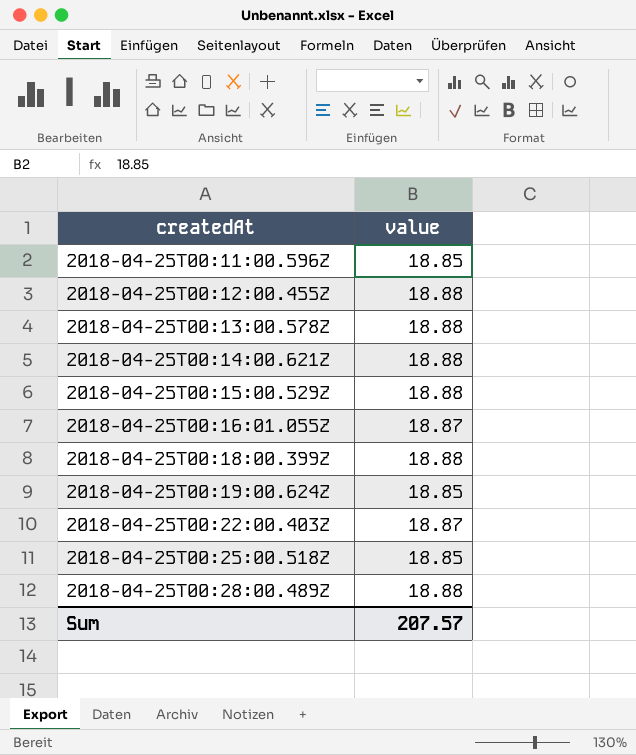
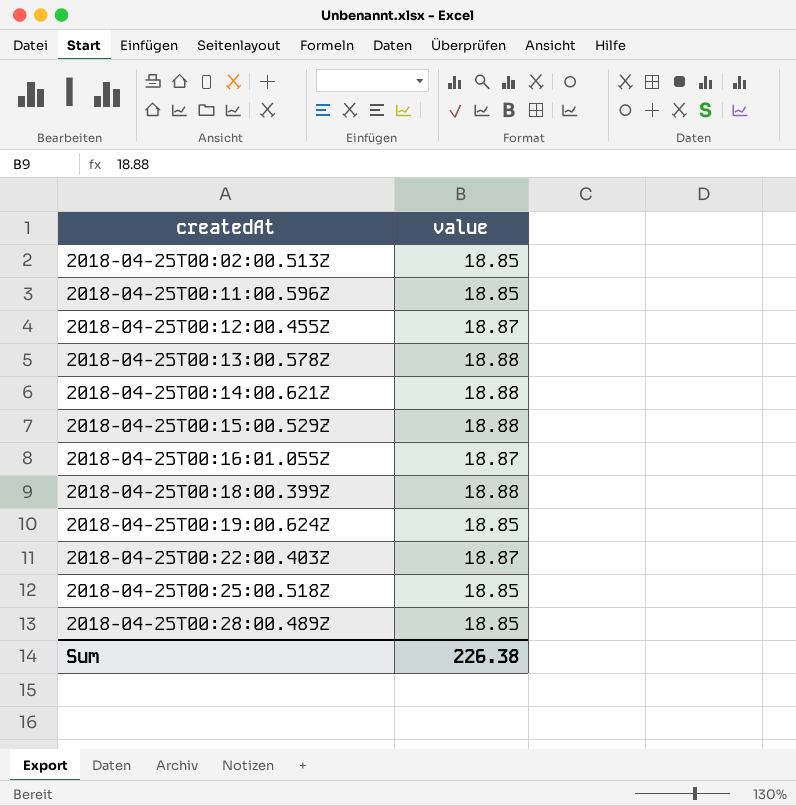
row 2018-04-25T00:02:00.513Z: none -> 18.85
2018-04-25T00:12:00.455Z | value: 18.88 -> 18.87
2018-04-25T00:28:00.489Z | value: 18.88 -> 18.85
Sum | value: 207.57 -> 226.38

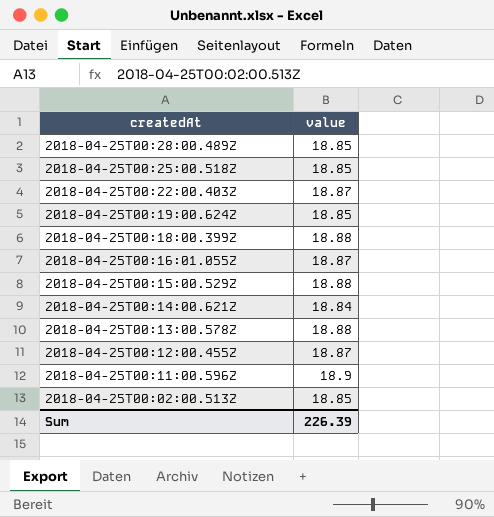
row order: createdAt ascending -> createdAt descending
2018-04-25T00:14:00.621Z | value: 18.88 -> 18.84
2018-04-25T00:11:00.596Z | value: 18.85 -> 18.9
Sum | value: 226.38 -> 226.39

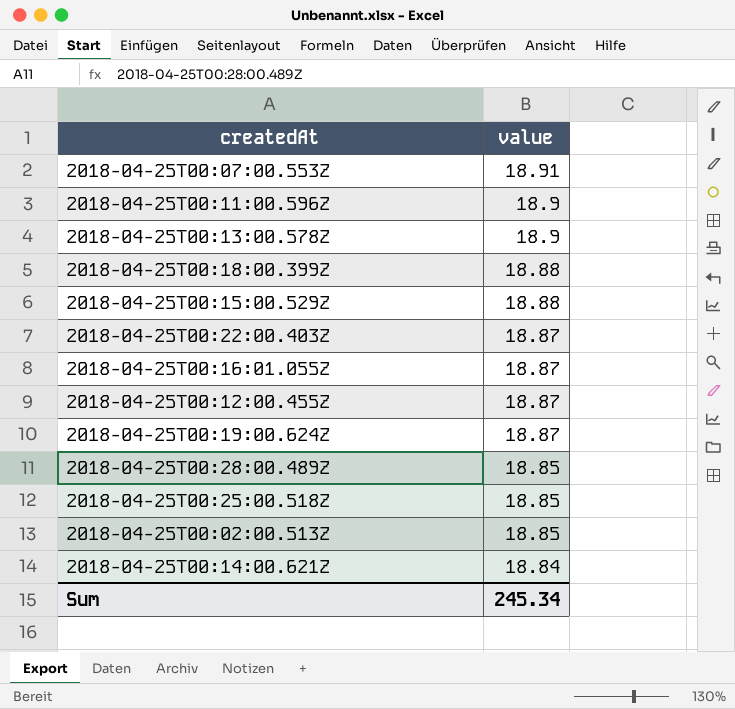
row order: createdAt descending -> value descending
row 2018-04-25T00:07:00.553Z: none -> 18.91
2018-04-25T00:13:00.578Z | value: 18.88 -> 18.9
2018-04-25T00:19:00.624Z | value: 18.85 -> 18.87
Sum | value: 226.39 -> 245.34

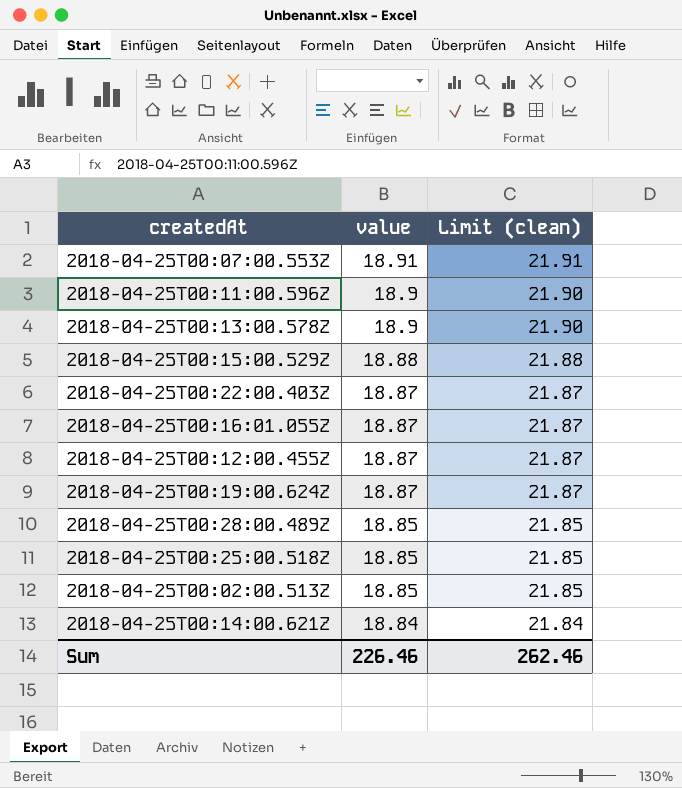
column Limit (clean) | formula: none -> [value] + 3
row 2018-04-25T00:18:00.399Z: 18.88 -> none
Sum | value: 245.34 -> 226.46

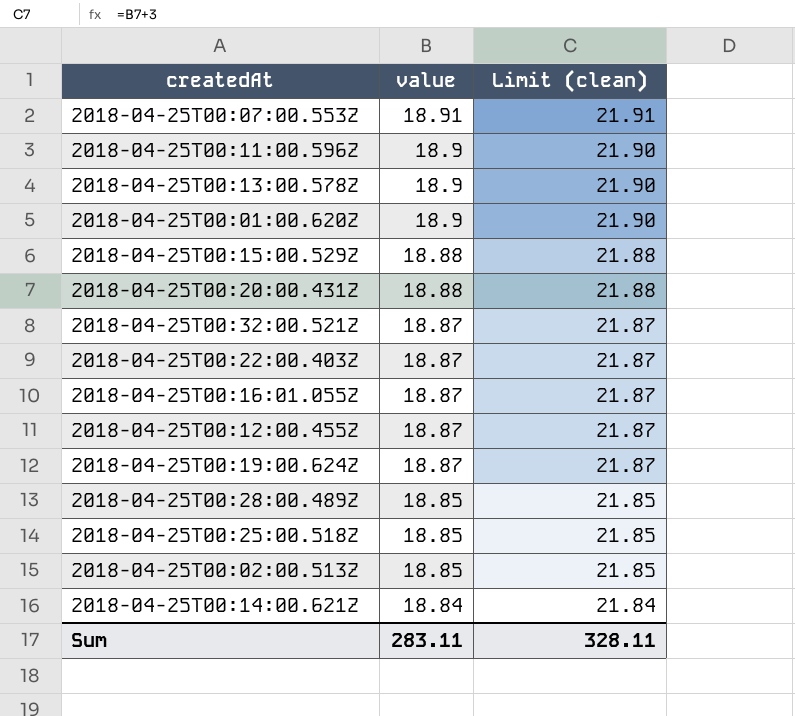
row 2018-04-25T00:01:00.620Z: none -> 18.9 | 21.90
row 2018-04-25T00:20:00.431Z: none -> 18.88 | 21.88
row 2018-04-25T00:32:00.521Z: none -> 18.87 | 21.87
Sum | value: 226.46 -> 283.11
Sum | Limit (clean): 262.46 -> 328.11

